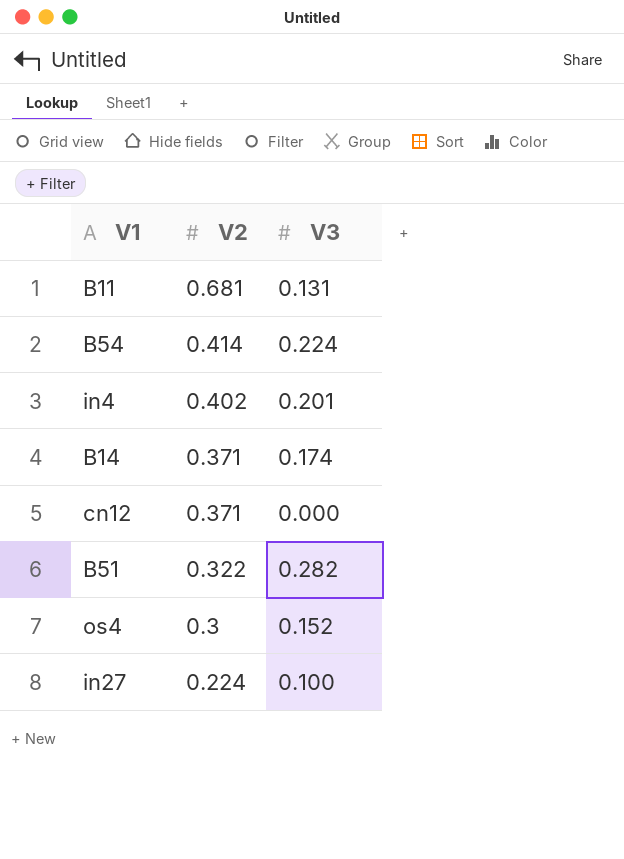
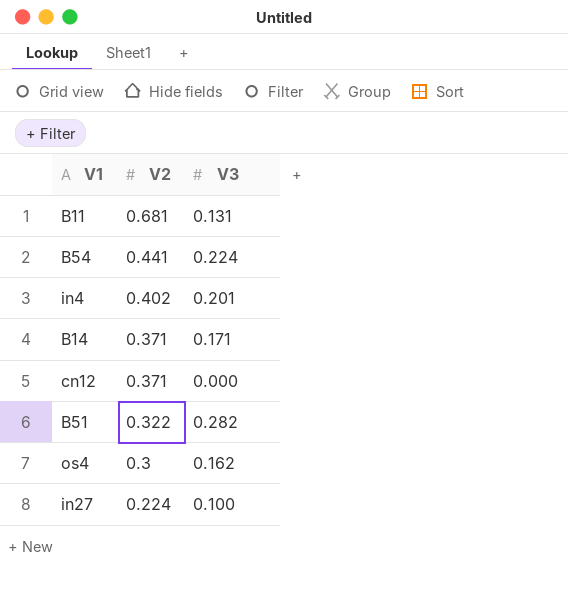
B54 | V2: 0.414 -> 0.441
B14 | V3: 0.174 -> 0.171
os4 | V3: 0.152 -> 0.162

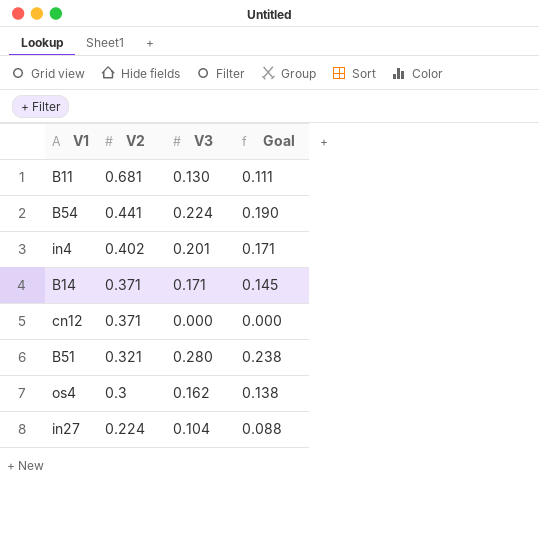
column Goal | formula: none -> [V3] * 0.85
B11 | V3: 0.131 -> 0.130
B51 | V2: 0.322 -> 0.321
B51 | V3: 0.282 -> 0.280
in27 | V3: 0.100 -> 0.104

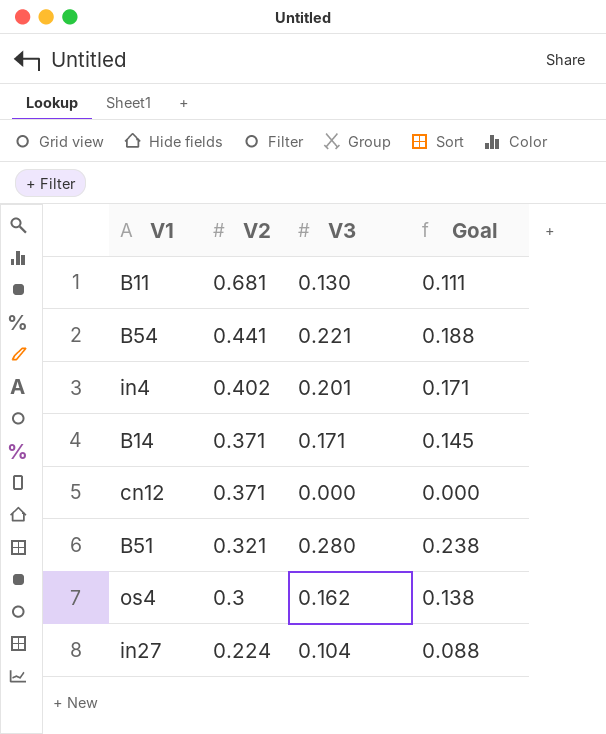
B54 | V3: 0.224 -> 0.221
B54 | Goal: 0.190 -> 0.188

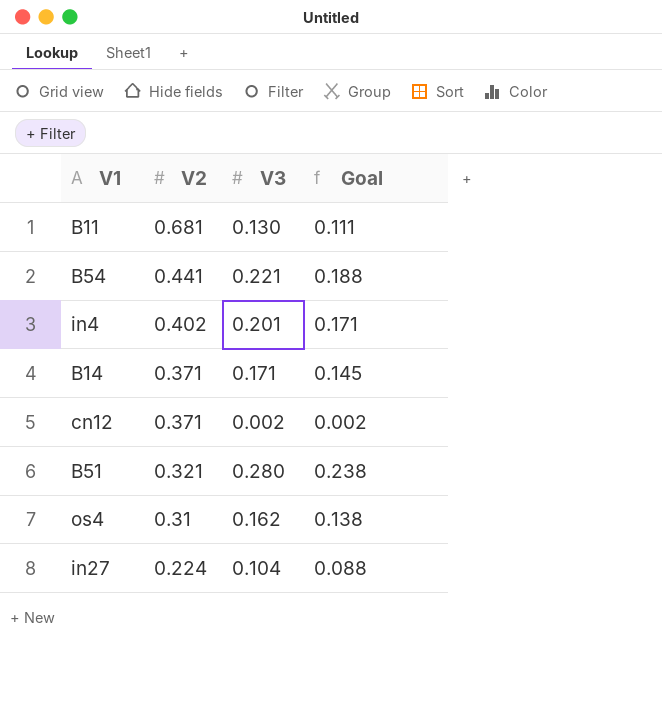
cn12 | V3: 0.000 -> 0.002
cn12 | Goal: 0.000 -> 0.002
os4 | V2: 0.3 -> 0.31

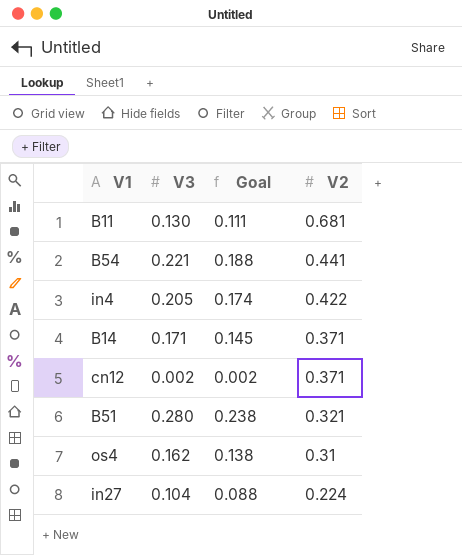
column V2 | position: 2 -> 4
in4 | V3: 0.201 -> 0.205
in4 | Goal: 0.171 -> 0.174
in4 | V2: 0.402 -> 0.422

